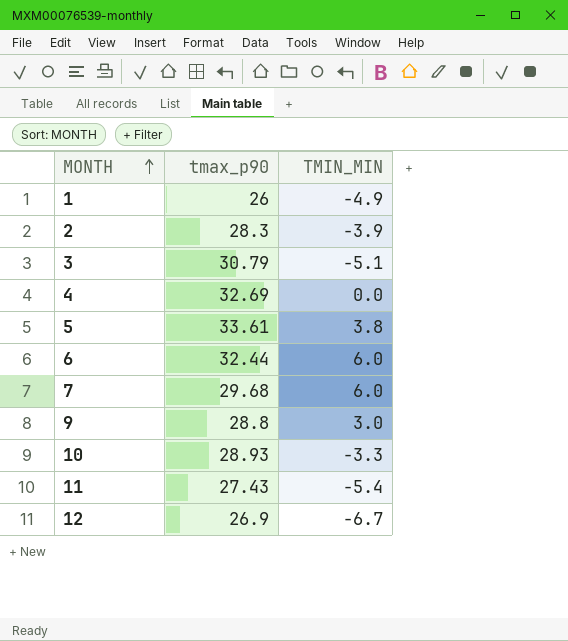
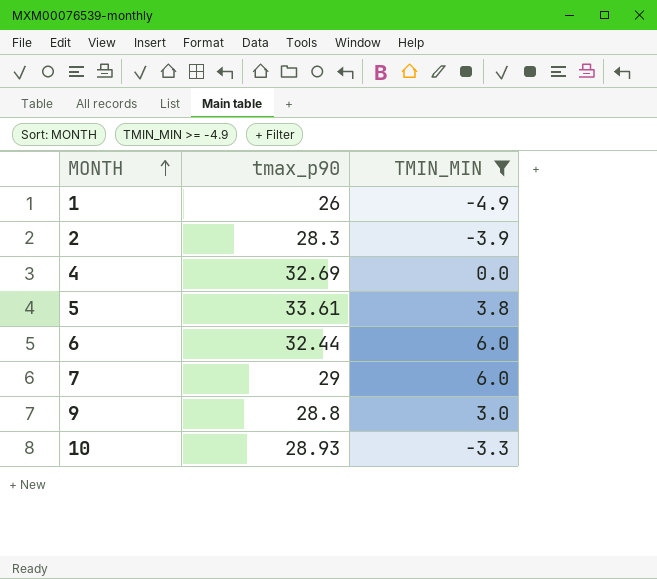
filter: none -> TMIN_MIN >= -4.9
7 | tmax_p90: 29.68 -> 29

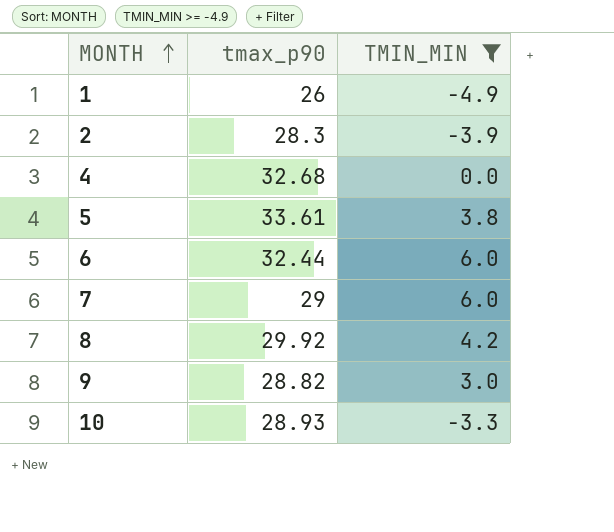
4 | tmax_p90: 32.69 -> 32.68
row 8: none -> 29.92 | 4.2
9 | tmax_p90: 28.8 -> 28.82

